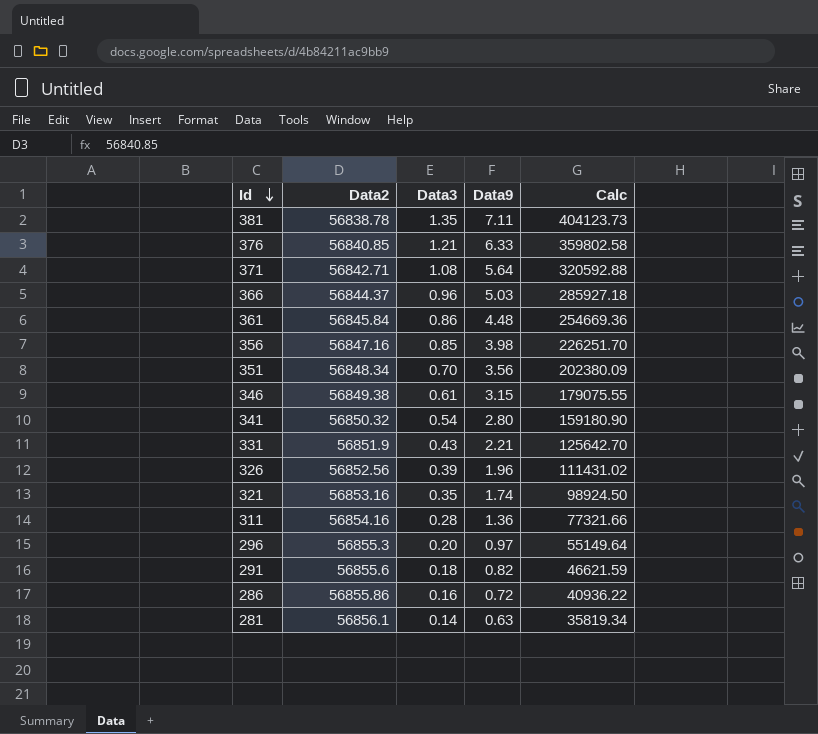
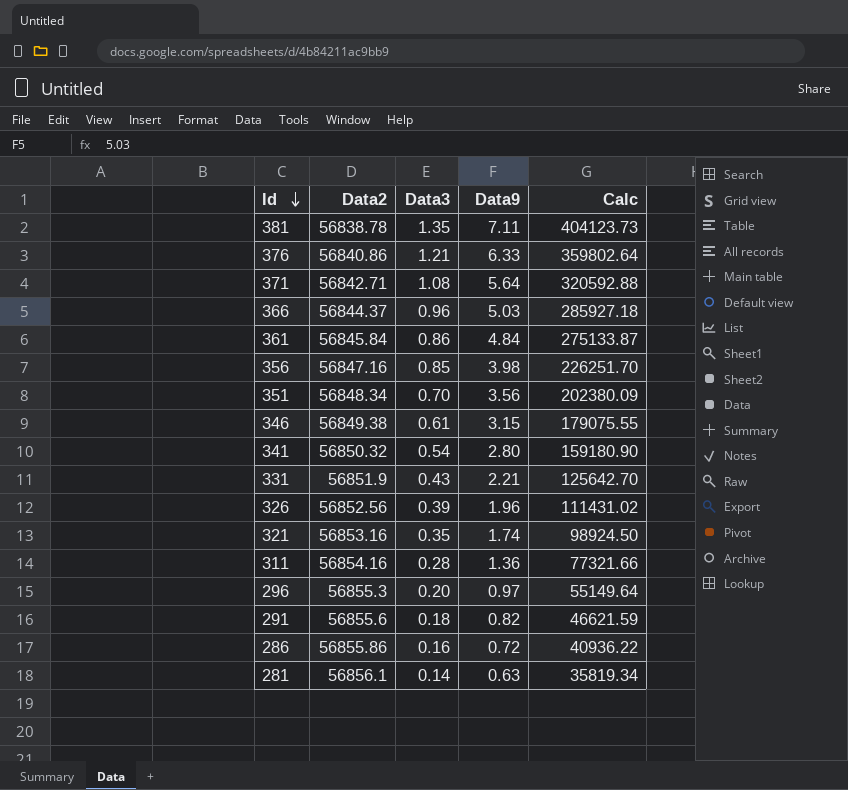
376 | Data2: 56840.85 -> 56840.86
376 | Calc: 359802.58 -> 359802.64
361 | Data9: 4.48 -> 4.84
361 | Calc: 254669.36 -> 275133.87

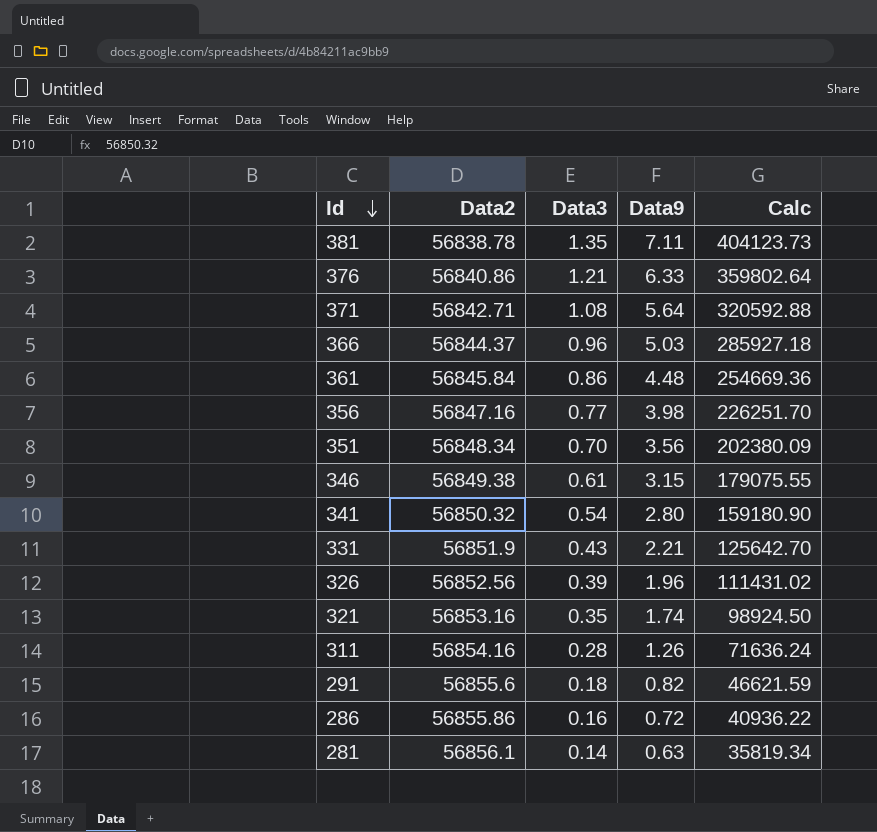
row 296: 56855.3 | 0.20 | 0.97 | 55149.64 -> none
361 | Data9: 4.84 -> 4.48
361 | Calc: 275133.87 -> 254669.36
356 | Data3: 0.85 -> 0.77
311 | Data9: 1.36 -> 1.26
311 | Calc: 77321.66 -> 71636.24

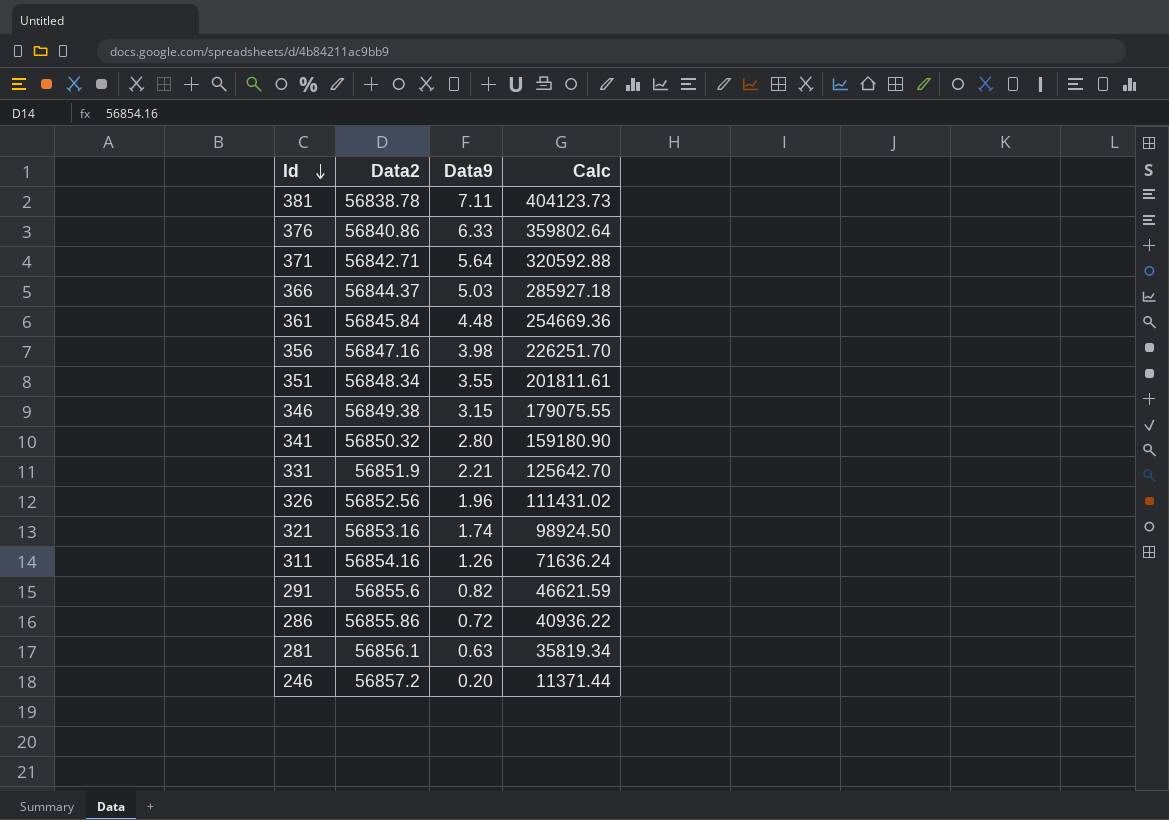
column Data3 | position: 3 -> none
351 | Data9: 3.56 -> 3.55
351 | Calc: 202380.09 -> 201811.61
row 246: none -> 56857.2 | 0.20 | 11371.44

